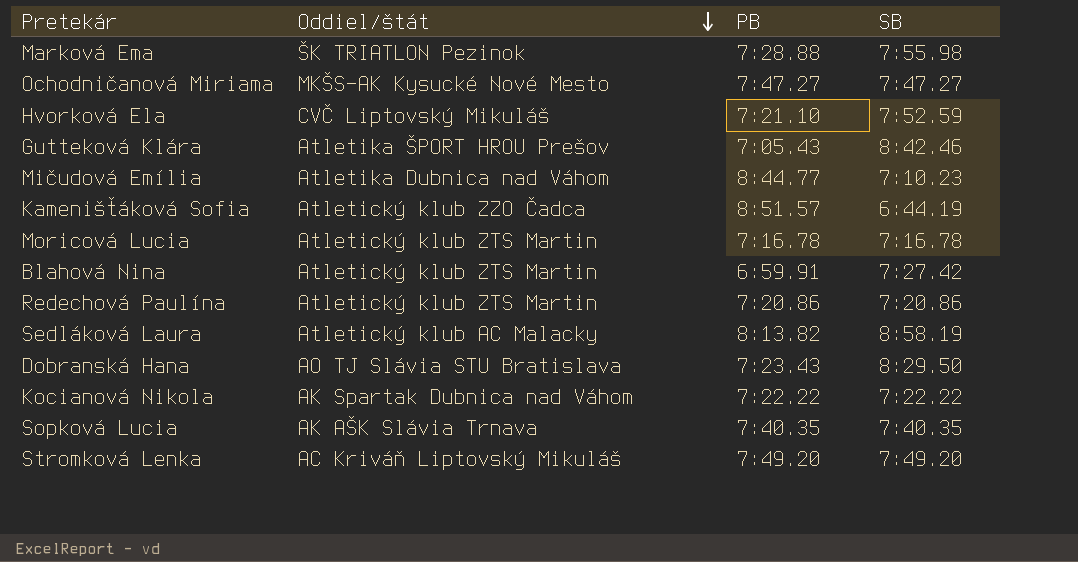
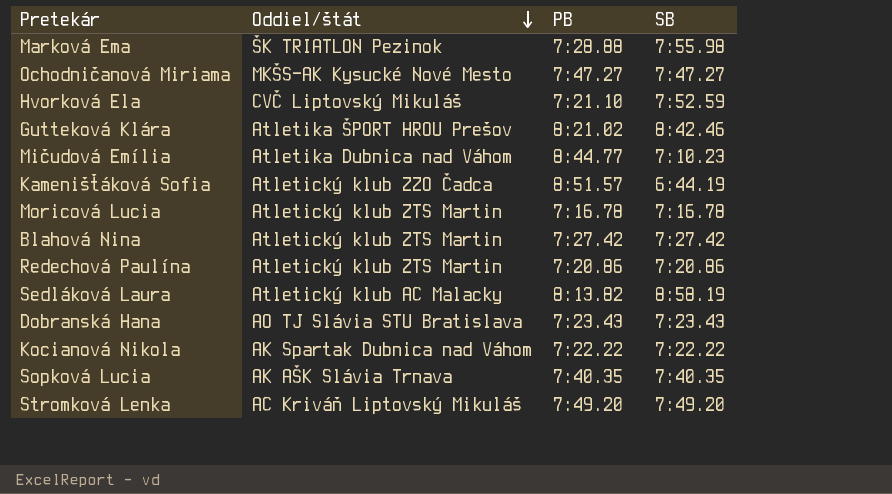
Gutteková Klára | PB: 7:05.43 -> 8:21.02
Blahová Nina | PB: 6:59.91 -> 7:27.42
Dobranská Hana | SB: 8:29.50 -> 7:23.43

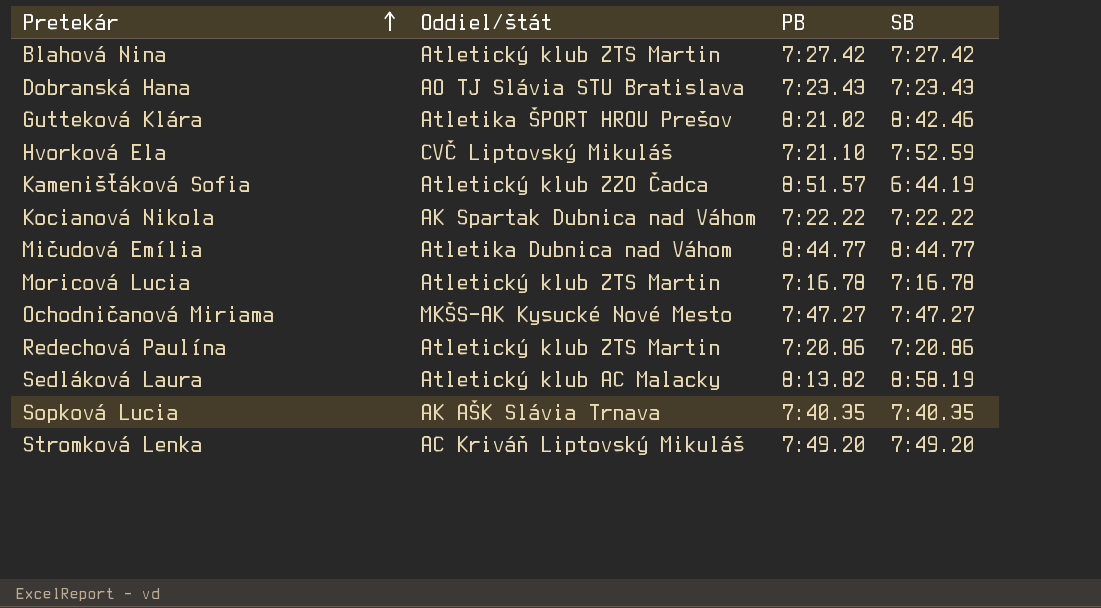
row order: Oddiel/štát descending -> Pretekár ascending
row Marková Ema: ŠK TRIATLON Pezinok | 7:28.88 | 7:55.98 -> none
Mičudová Emília | SB: 7:10.23 -> 8:44.77

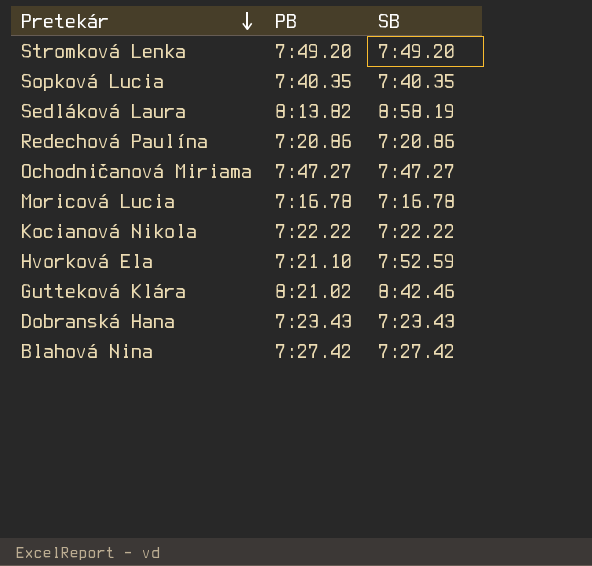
row order: Pretekár ascending -> Pretekár descending
column Oddiel/štát | position: 2 -> none
row Kamenišťáková Sofia: Atletický klub ZZO Čadca | 8:51.57 | 6:44.19 -> none
row Mičudová Emília: Atletika Dubnica nad Váhom | 8:44.77 | 8:44.77 -> none

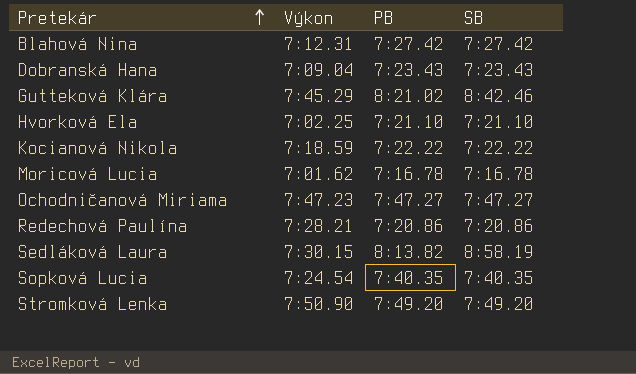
row order: Pretekár descending -> Pretekár ascending
column Výkon | position: none -> 2
Hvorková Ela | SB: 7:52.59 -> 7:21.10

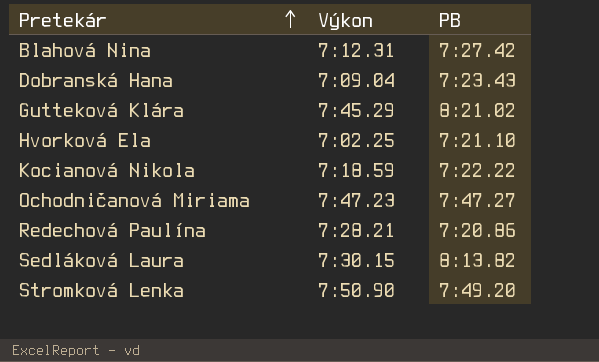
column SB | position: 4 -> none
row Moricová Lucia: 7:01.62 | 7:16.78 | 7:16.78 -> none
row Sopková Lucia: 7:24.54 | 7:40.35 | 7:40.35 -> none

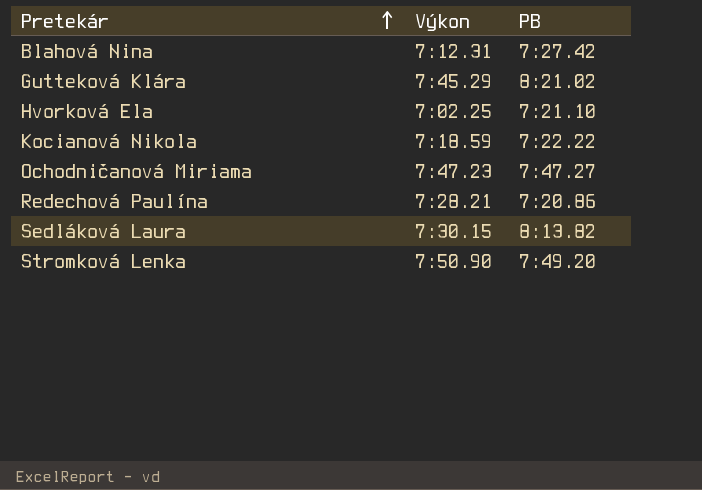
row Dobranská Hana: 7:09.04 | 7:23.43 -> none

